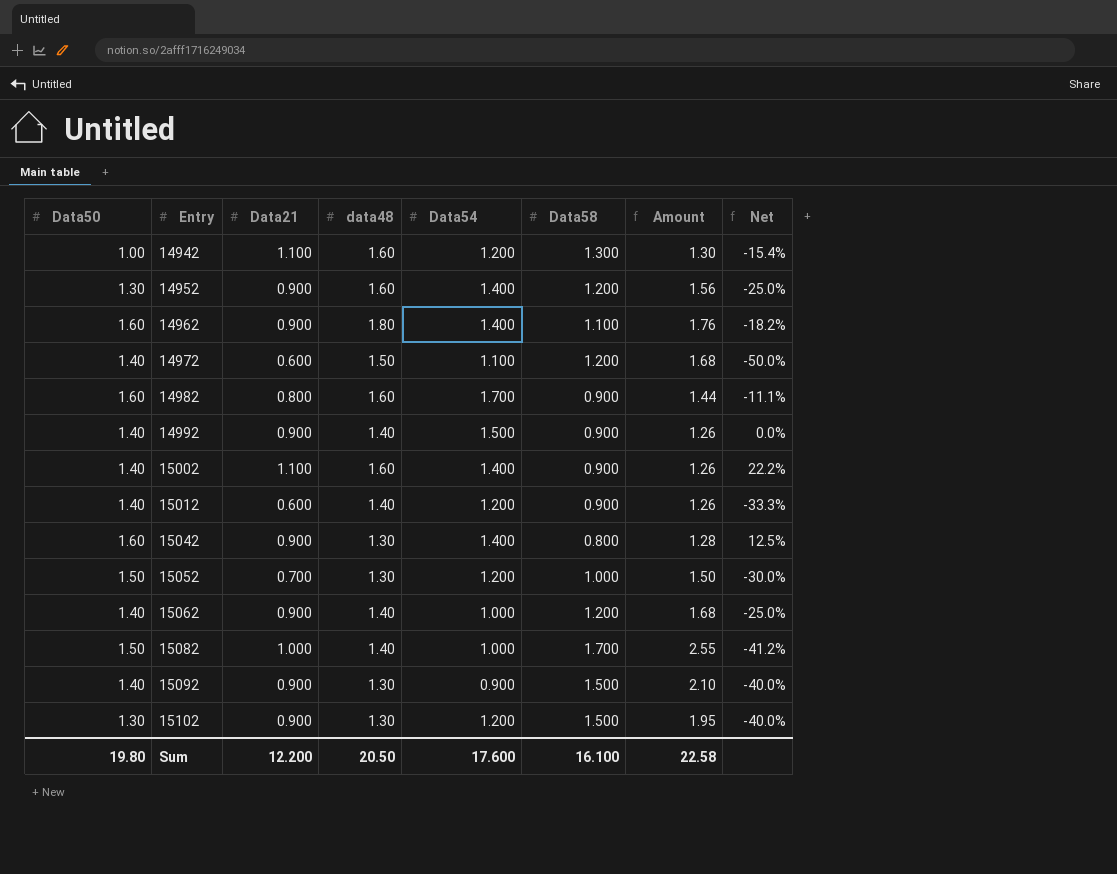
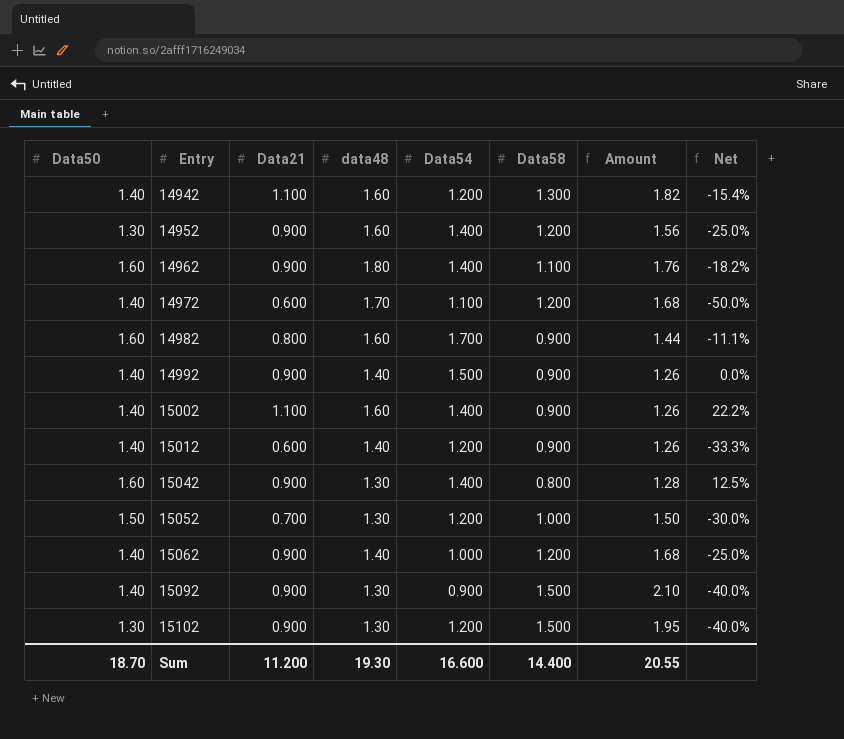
row 15082: 1.50 | 1.000 | 1.40 | 1.000 | 1.700 | 2.55 | -41.2% -> none
14942 | Data50: 1.00 -> 1.40
14942 | Amount: 1.30 -> 1.82
14972 | data48: 1.50 -> 1.70
Sum | Data50: 19.80 -> 18.70
Sum | Data21: 12.200 -> 11.200
Sum | data48: 20.50 -> 19.30
Sum | Data54: 17.600 -> 16.600
Sum | Data58: 16.100 -> 14.400
Sum | Amount: 22.58 -> 20.55

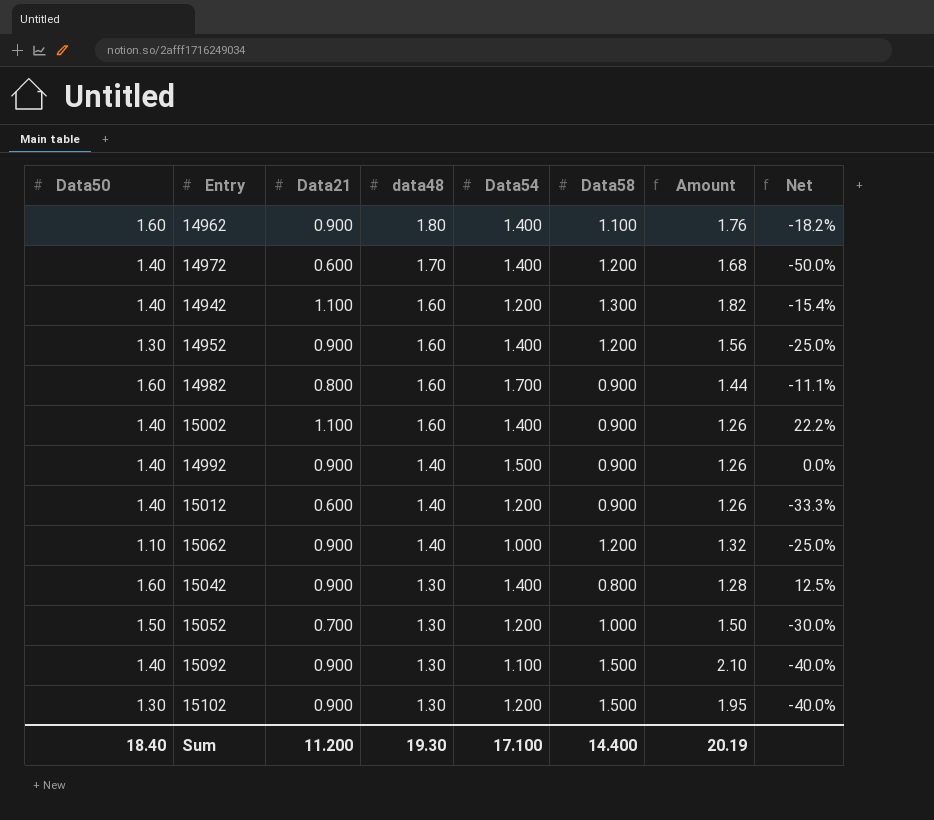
row order: Entry ascending -> data48 descending
14972 | Data54: 1.100 -> 1.400
15062 | Data50: 1.40 -> 1.10
15062 | Amount: 1.68 -> 1.32
15092 | Data54: 0.900 -> 1.100
Sum | Data50: 18.70 -> 18.40
Sum | Data54: 16.600 -> 17.100
Sum | Amount: 20.55 -> 20.19

